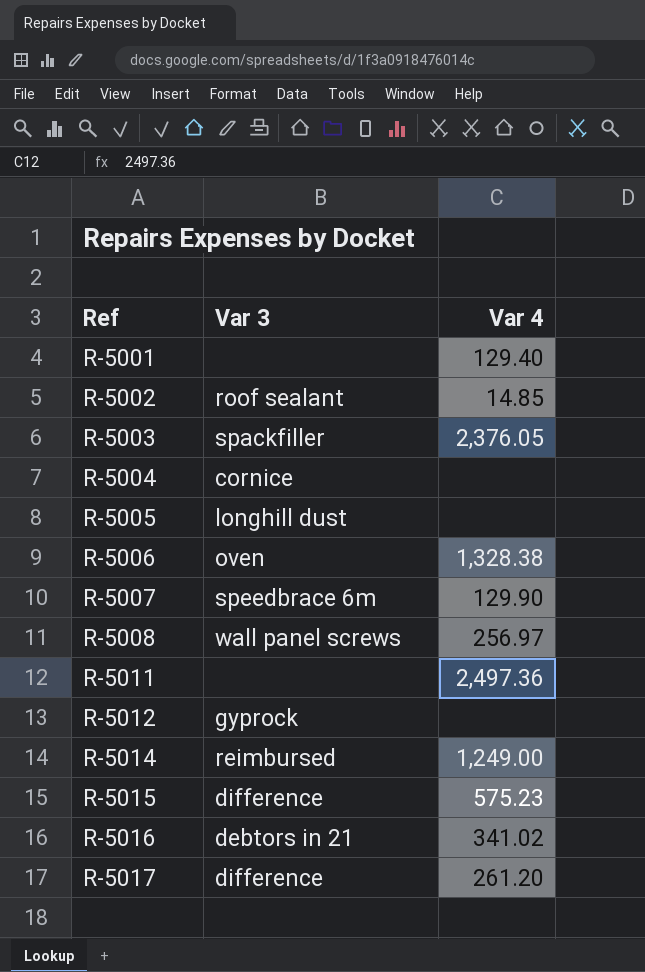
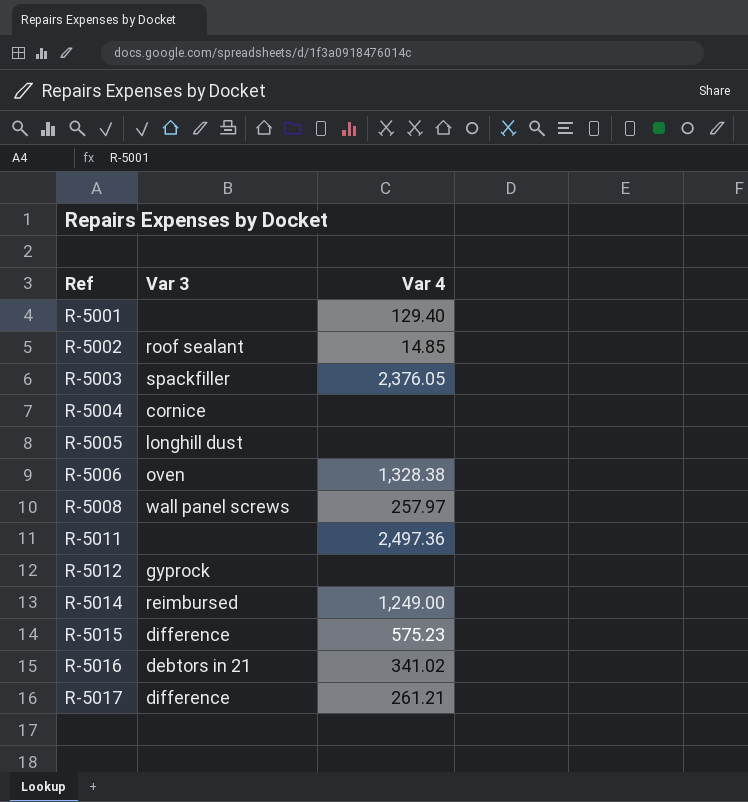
row R-5007: speedbrace 6m | 129.90 -> none
R-5008 | Var 4: 256.97 -> 257.97
R-5017 | Var 4: 261.20 -> 261.21

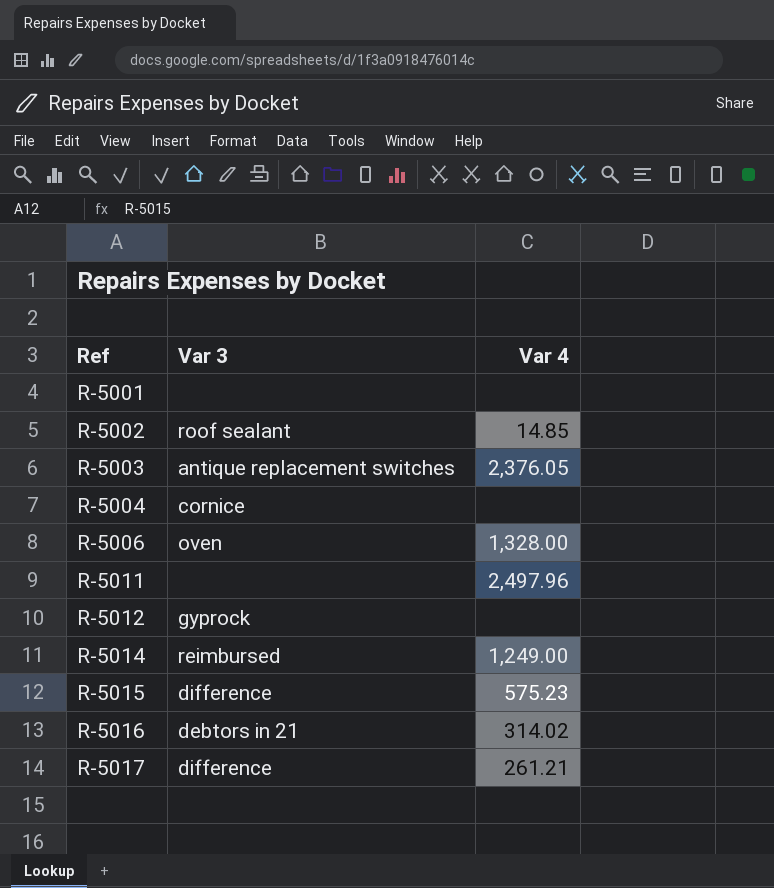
row R-5005: longhill dust | none -> none
row R-5008: wall panel screws | 257.97 -> none
R-5001 | Var 4: 129.40 -> none
R-5003 | Var 3: spackfiller -> antique replacement switches
R-5006 | Var 4: 1,328.38 -> 1,328.00
R-5011 | Var 4: 2,497.36 -> 2,497.96
R-5016 | Var 4: 341.02 -> 314.02

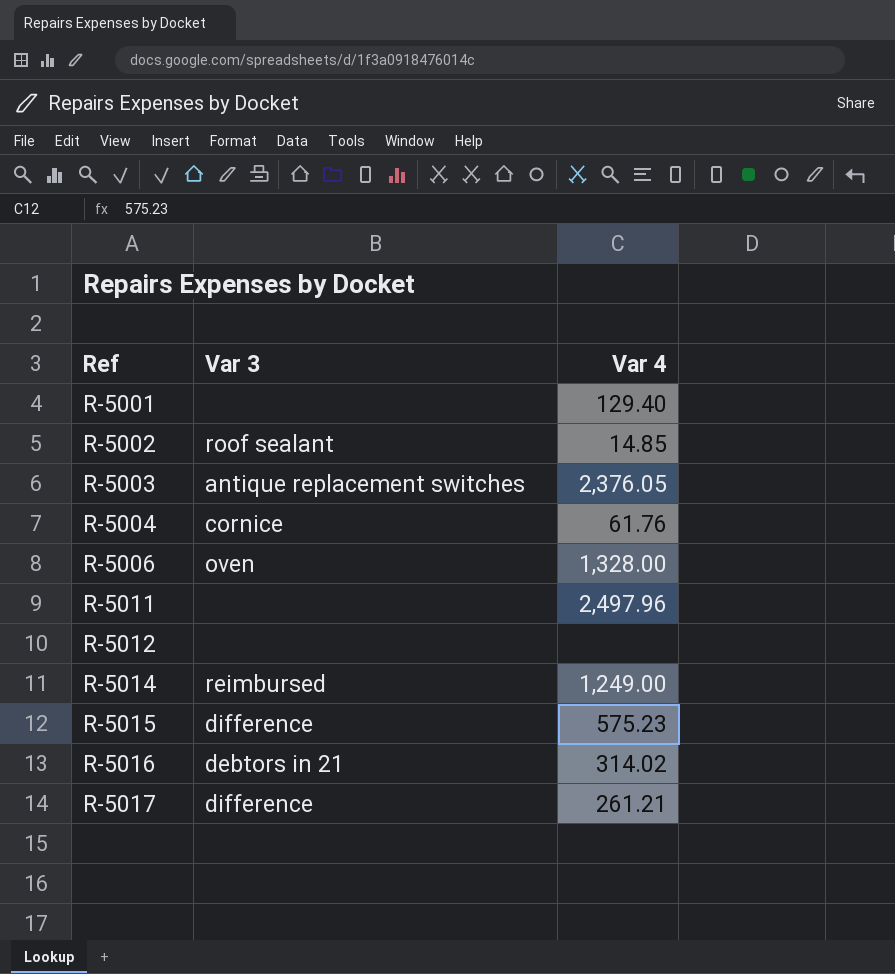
R-5001 | Var 4: none -> 129.40
R-5004 | Var 4: none -> 61.76
R-5012 | Var 3: gyprock -> none

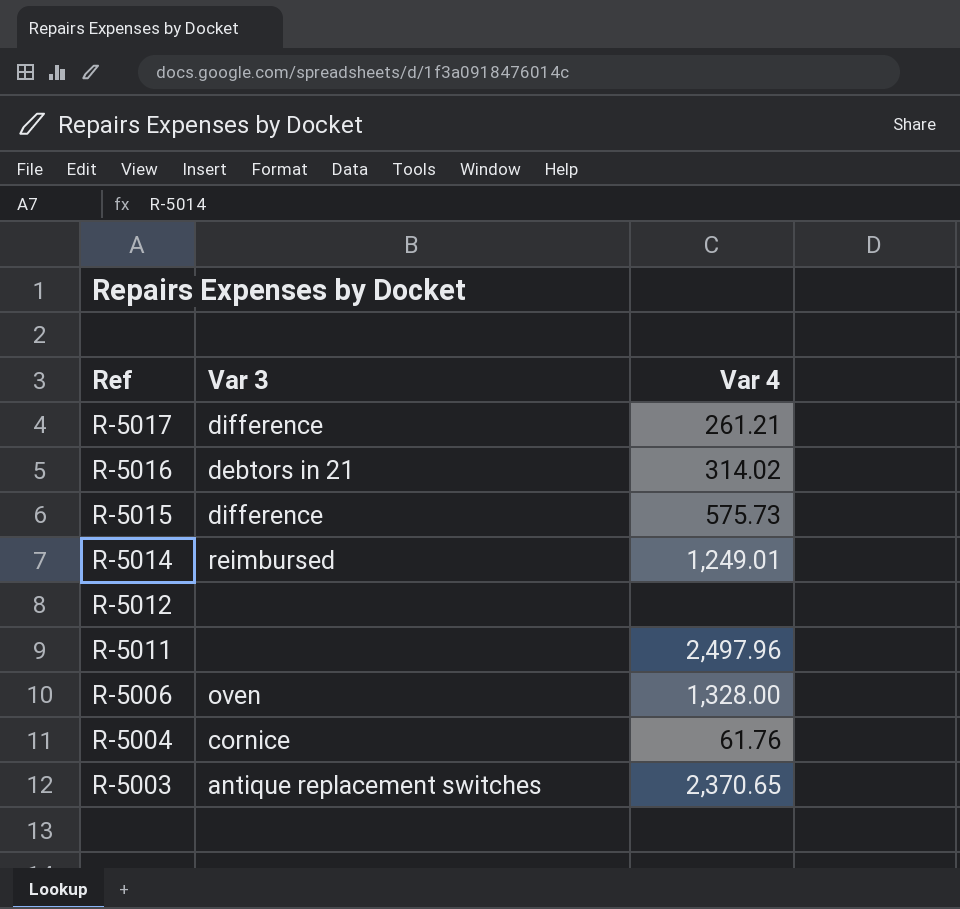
row order: Ref ascending -> Ref descending
row R-5001: none | 129.40 -> none
row R-5002: roof sealant | 14.85 -> none
R-5015 | Var 4: 575.23 -> 575.73
R-5014 | Var 4: 1,249.00 -> 1,249.01
R-5003 | Var 4: 2,376.05 -> 2,370.65

